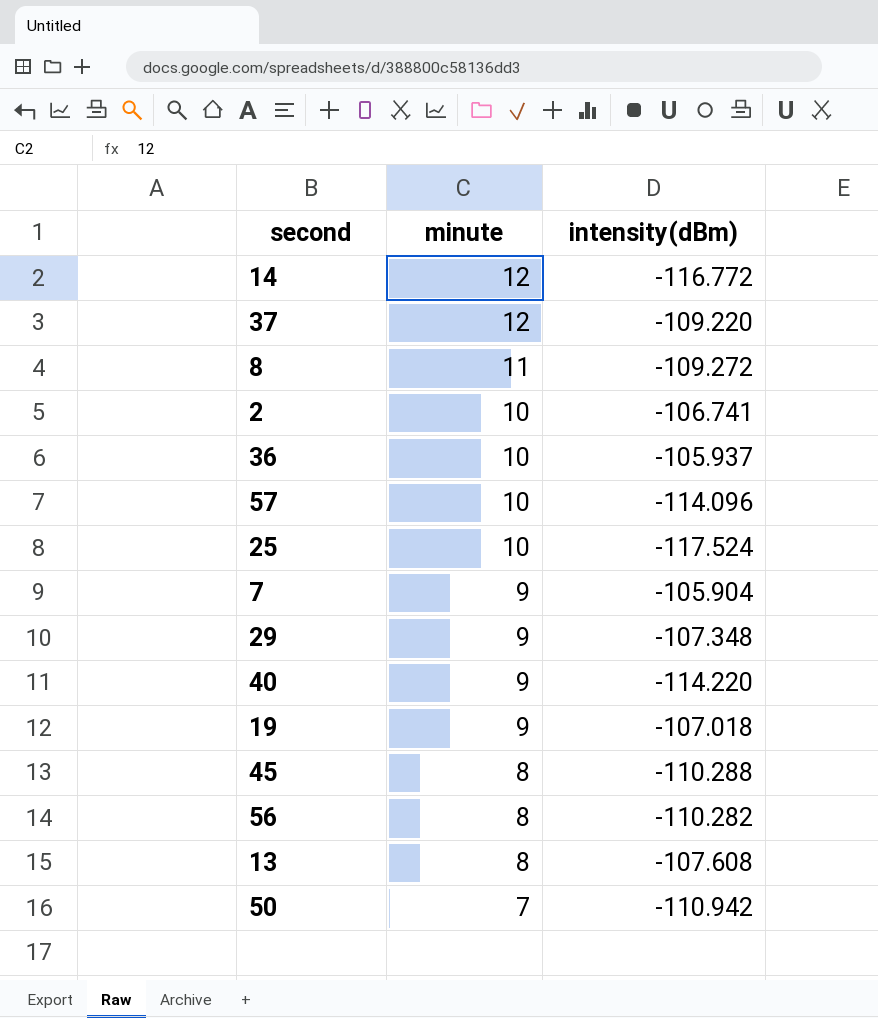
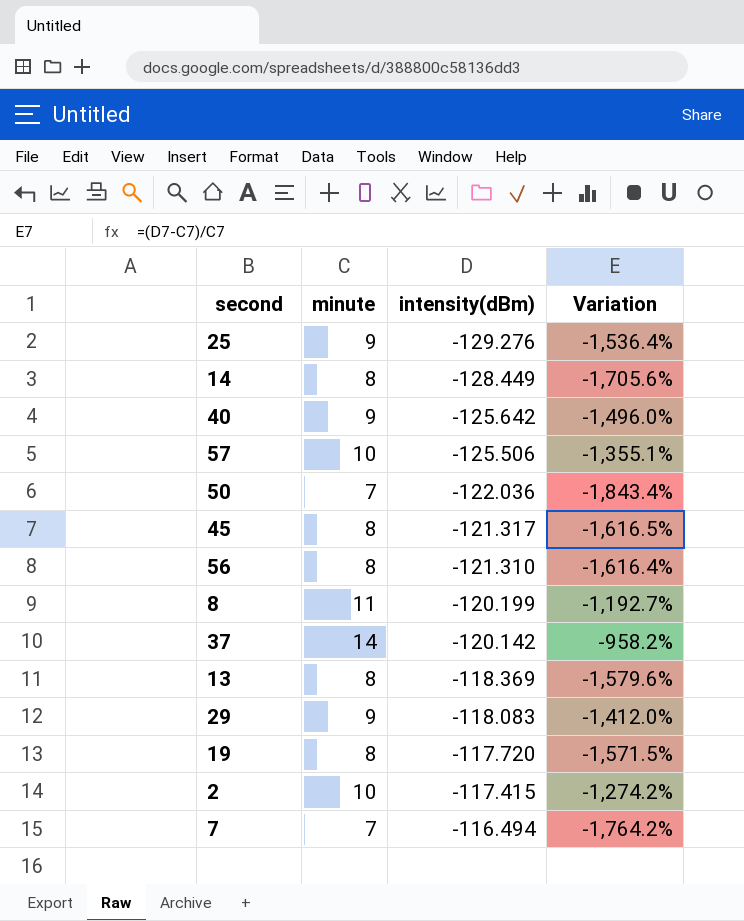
row order: minute descending -> intensity(dBm) ascending
column Variation | formula: none -> ([intensity(dBm)] - [minute]) / [minute]
row 36: 10 | -105.937 -> none
25 | minute: 10 -> 9
25 | intensity(dBm): -117.524 -> -129.276
14 | minute: 12 -> 8
14 | intensity(dBm): -116.772 -> -128.449
40 | intensity(dBm): -114.220 -> -125.642
57 | intensity(dBm): -114.096 -> -125.506
50 | intensity(dBm): -110.942 -> -122.036
45 | intensity(dBm): -110.288 -> -121.317
56 | intensity(dBm): -110.282 -> -121.310
8 | intensity(dBm): -109.272 -> -120.199
37 | minute: 12 -> 14
37 | intensity(dBm): -109.220 -> -120.142
13 | intensity(dBm): -107.608 -> -118.369
29 | intensity(dBm): -107.348 -> -118.083
19 | minute: 9 -> 8
19 | intensity(dBm): -107.018 -> -117.720
2 | intensity(dBm): -106.741 -> -117.415
7 | minute: 9 -> 7
7 | intensity(dBm): -105.904 -> -116.494

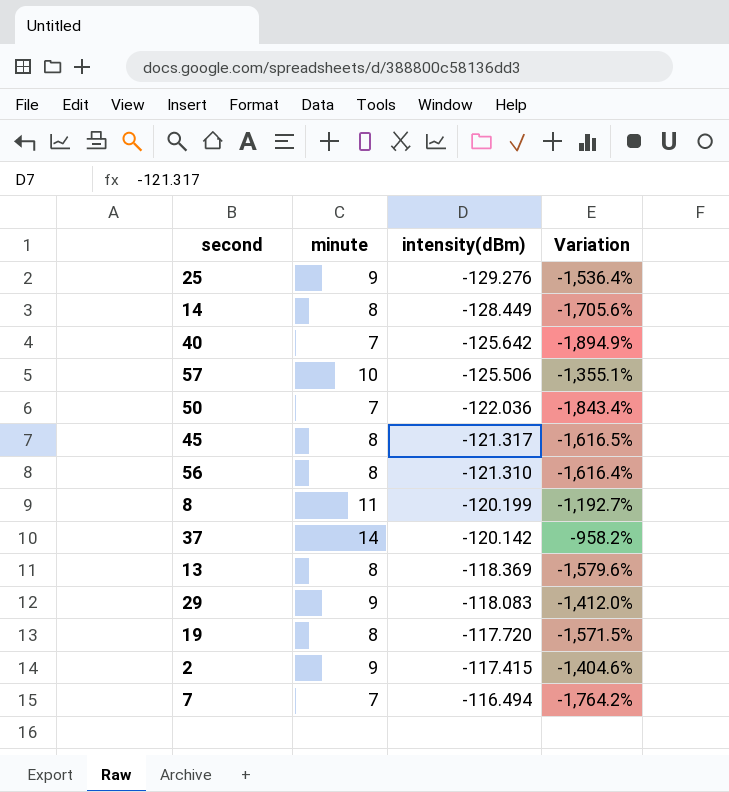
40 | minute: 9 -> 7
40 | Variation: -1,496.0% -> -1,894.9%
2 | minute: 10 -> 9
2 | Variation: -1,274.2% -> -1,404.6%

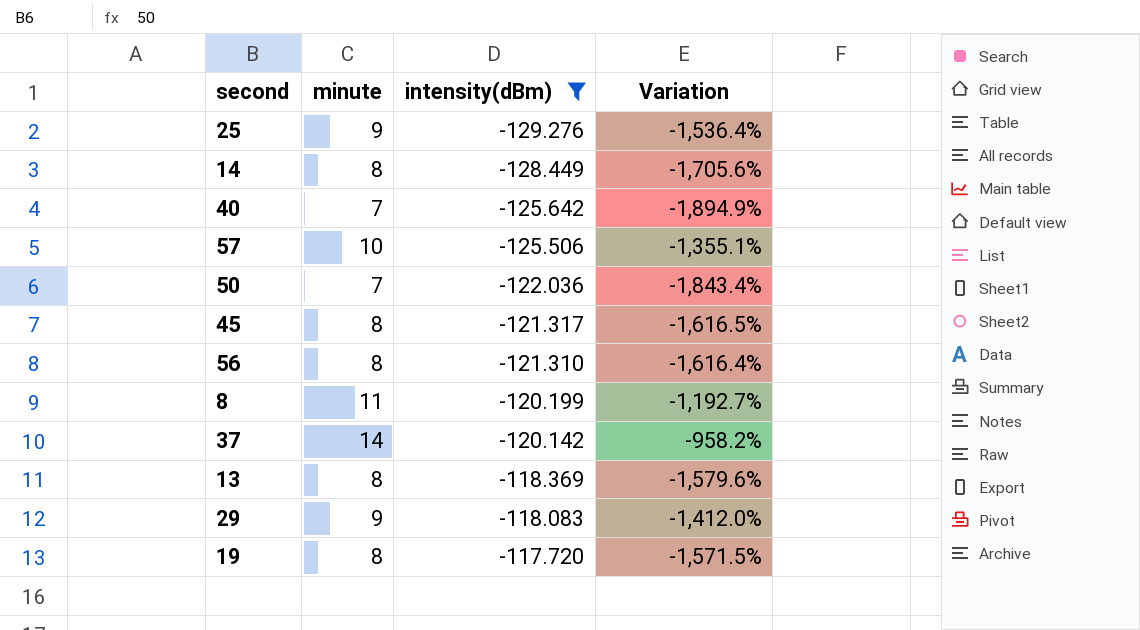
filter: none -> intensity(dBm) <= -117.720

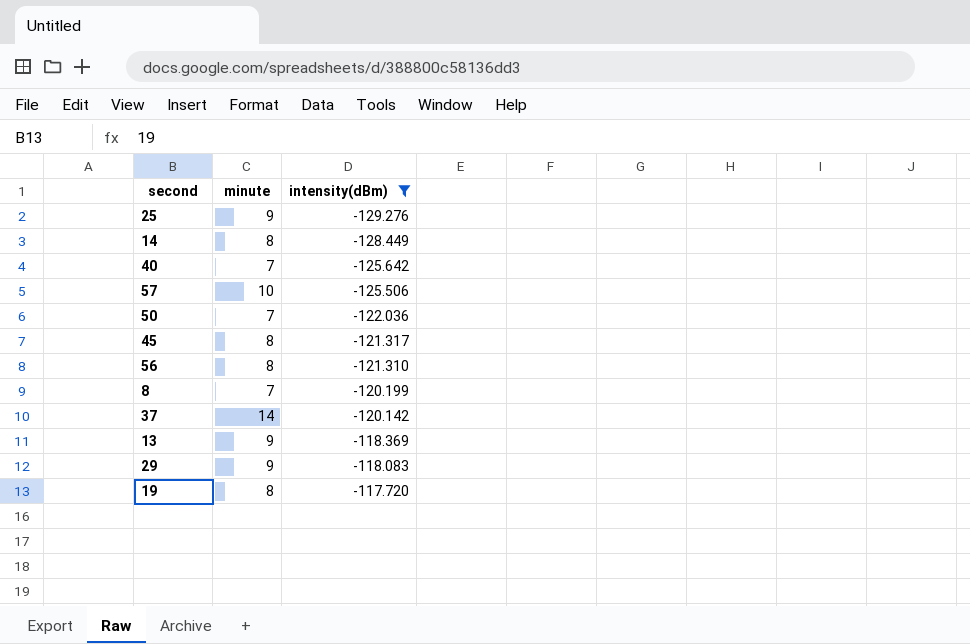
column Variation | formula: ([intensity(dBm)] - [minute]) / [minute] -> none
8 | minute: 11 -> 7
13 | minute: 8 -> 9

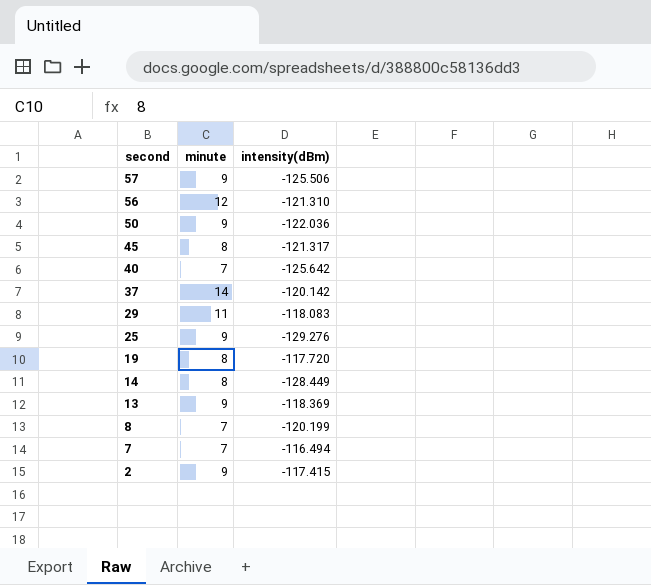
filter: intensity(dBm) <= -117.720 -> none
row order: intensity(dBm) ascending -> second descending
57 | minute: 10 -> 9
56 | minute: 8 -> 12
50 | minute: 7 -> 9
29 | minute: 9 -> 11

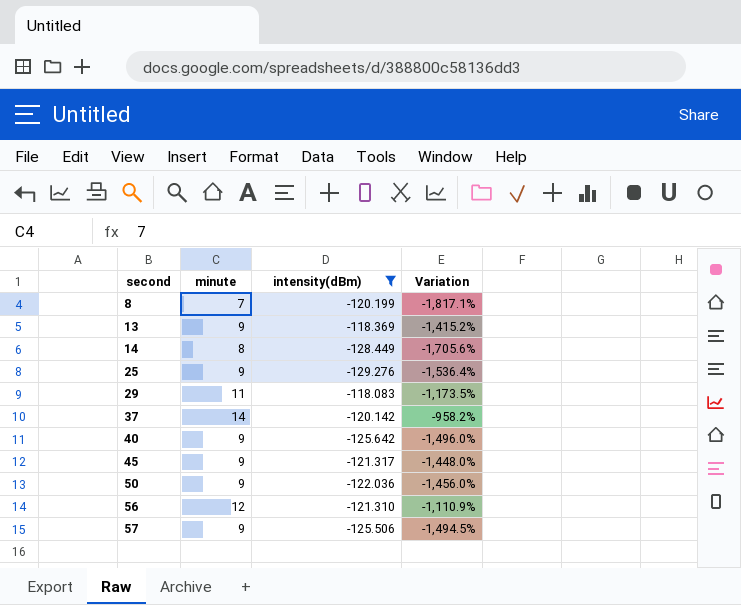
filter: none -> intensity(dBm) <= -118.083
row order: second descending -> second ascending
column Variation | formula: none -> ([intensity(dBm)] - [minute]) / [minute]
40 | minute: 7 -> 9
45 | minute: 8 -> 9

